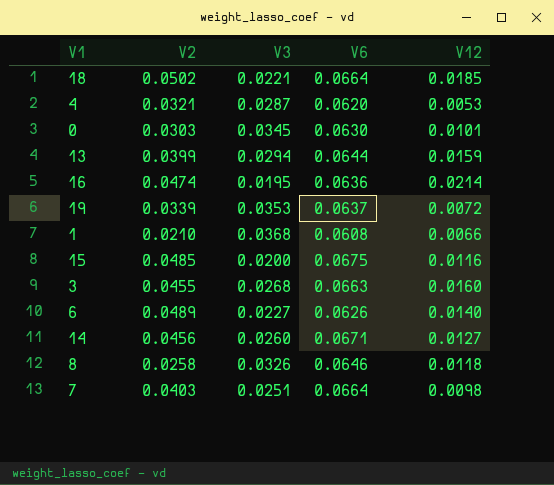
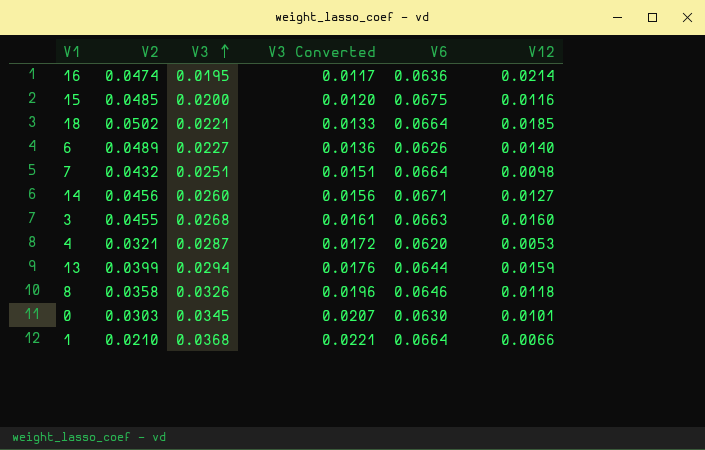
row order: none -> V3 ascending
column V3 Converted | formula: none -> [V3] * 0.6
row 19: 0.0339 | 0.0353 | 0.0637 | 0.0072 -> none
7 | V2: 0.0403 -> 0.0432
8 | V2: 0.0258 -> 0.0358
1 | V6: 0.0608 -> 0.0664

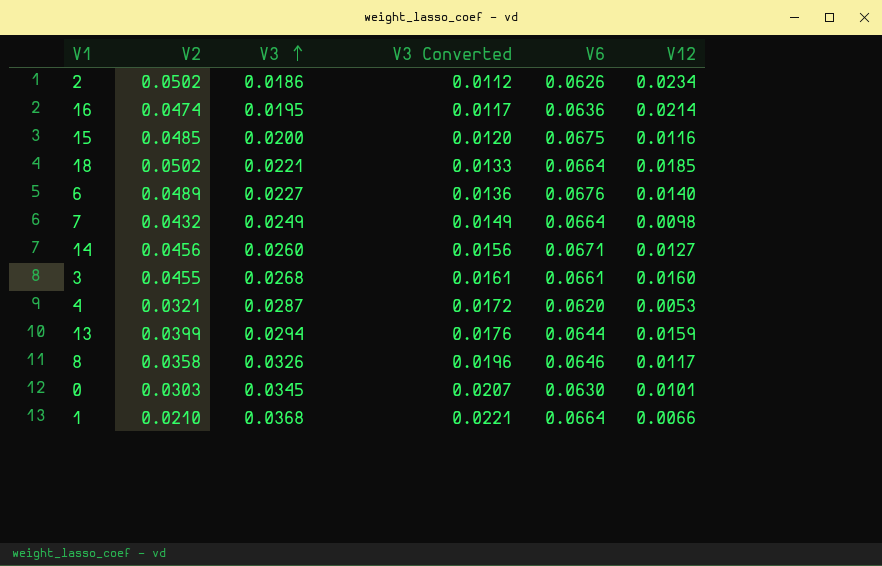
row 2: none -> 0.0502 | 0.0186 | 0.0112 | 0.0626 | 0.0234
6 | V6: 0.0626 -> 0.0676
7 | V3: 0.0251 -> 0.0249
7 | V3 Converted: 0.0151 -> 0.0149
3 | V6: 0.0663 -> 0.0661
8 | V12: 0.0118 -> 0.0117

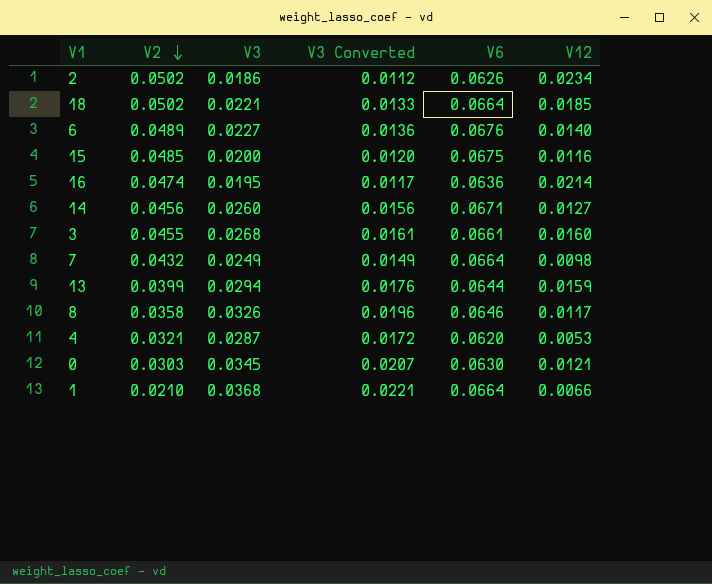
row order: V3 ascending -> V2 descending
0 | V12: 0.0101 -> 0.0121

